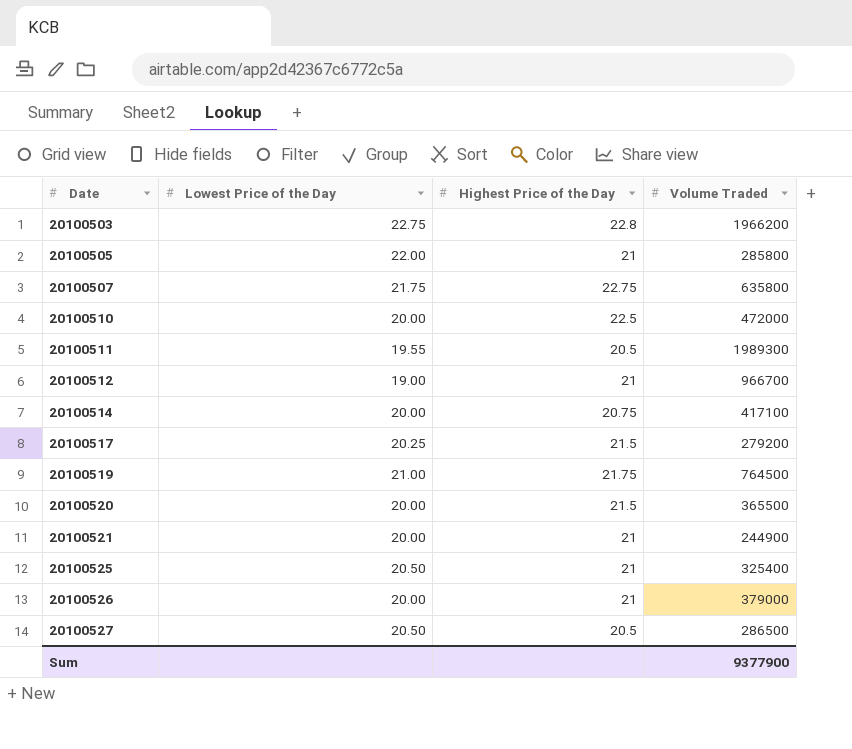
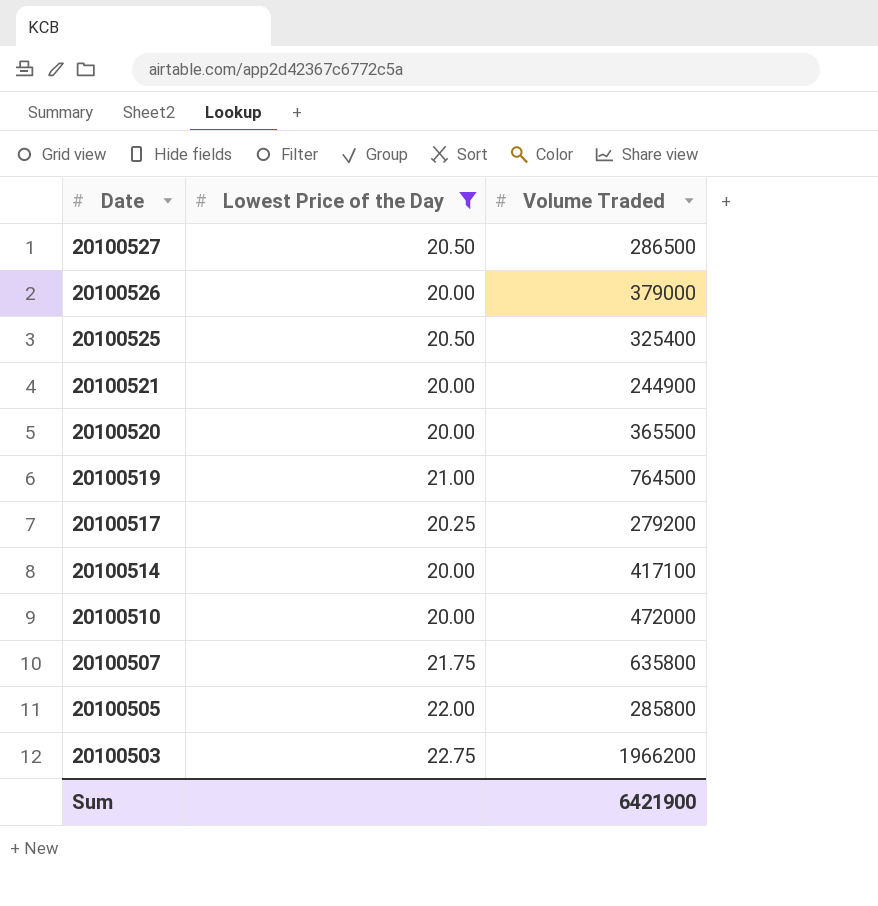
filter: none -> Lowest Price of the Day >= 20.00
row order: Date ascending -> Date descending
column Highest Price of the Day | position: 3 -> none
Sum | Volume Traded: 9377900 -> 6421900

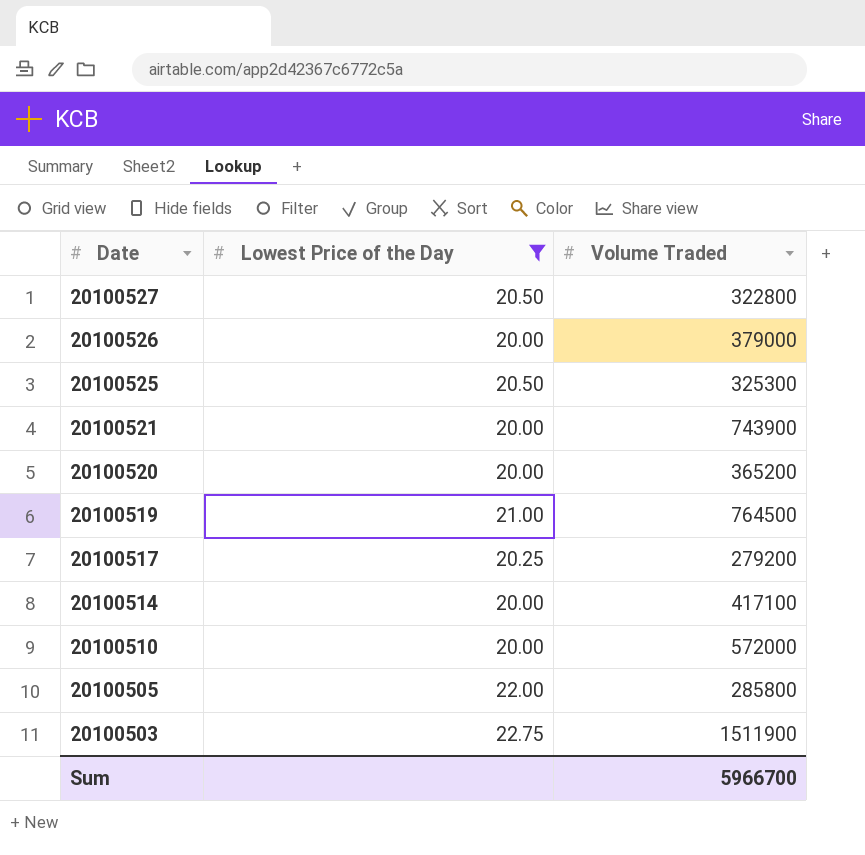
row 20100507: 21.75 | 635800 -> none
20100527 | Volume Traded: 286500 -> 322800
20100525 | Volume Traded: 325400 -> 325300
20100521 | Volume Traded: 244900 -> 743900
20100520 | Volume Traded: 365500 -> 365200
20100510 | Volume Traded: 472000 -> 572000
20100503 | Volume Traded: 1966200 -> 1511900
Sum | Volume Traded: 6421900 -> 5966700

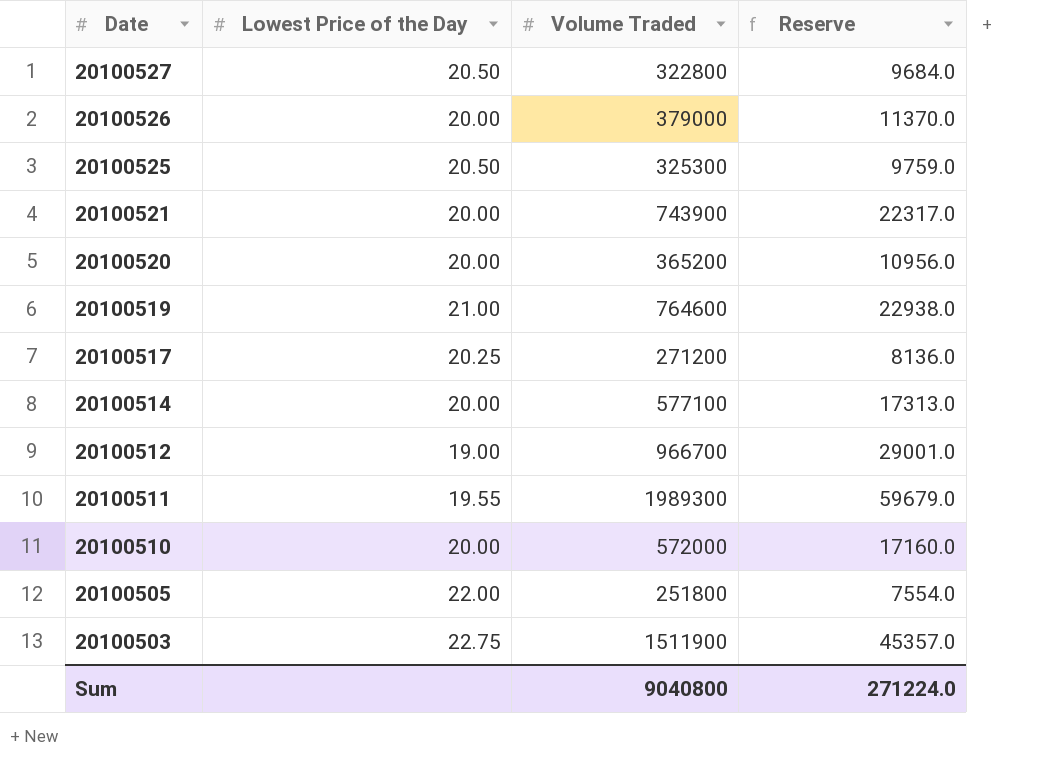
filter: Lowest Price of the Day >= 20.00 -> none
column Reserve | formula: none -> [Volume Traded] * 0.03
20100519 | Volume Traded: 764500 -> 764600
20100517 | Volume Traded: 279200 -> 271200
20100514 | Volume Traded: 417100 -> 577100
20100505 | Volume Traded: 285800 -> 251800
Sum | Volume Traded: 5966700 -> 9040800

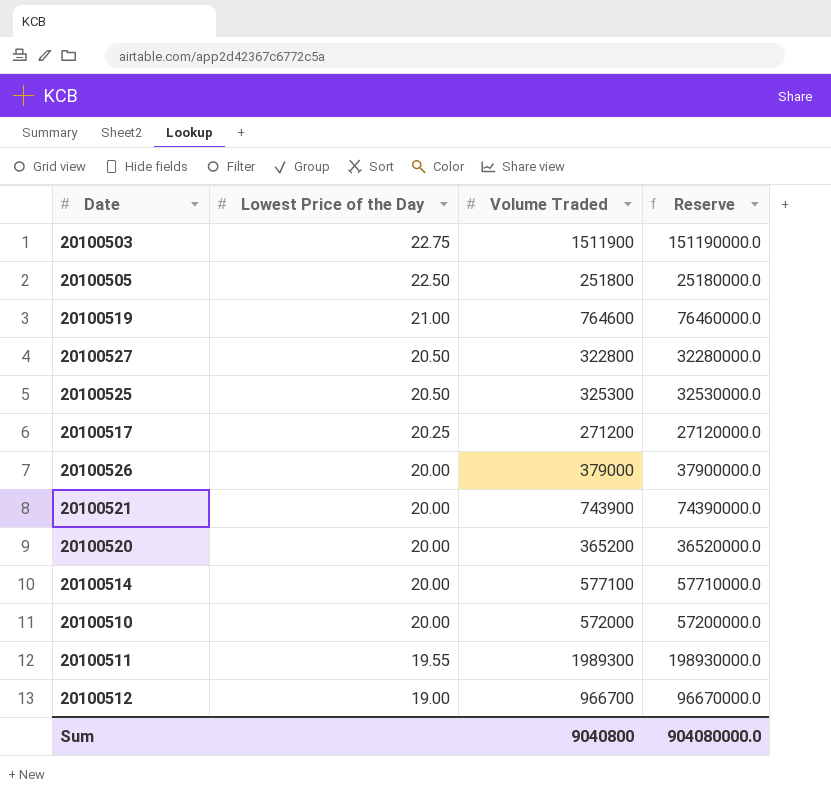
row order: Date descending -> Lowest Price of the Day descending
column Reserve | formula: [Volume Traded] * 0.03 -> [Volume Traded] * 100
20100505 | Lowest Price of the Day: 22.00 -> 22.50
Sum | Reserve: 271224.0 -> 904080000.0

